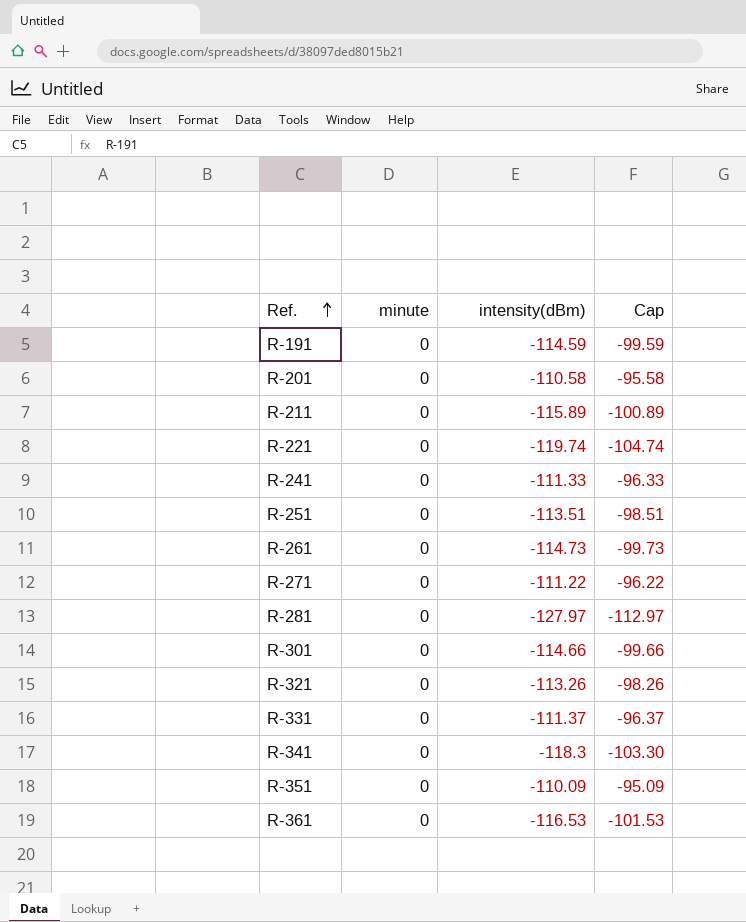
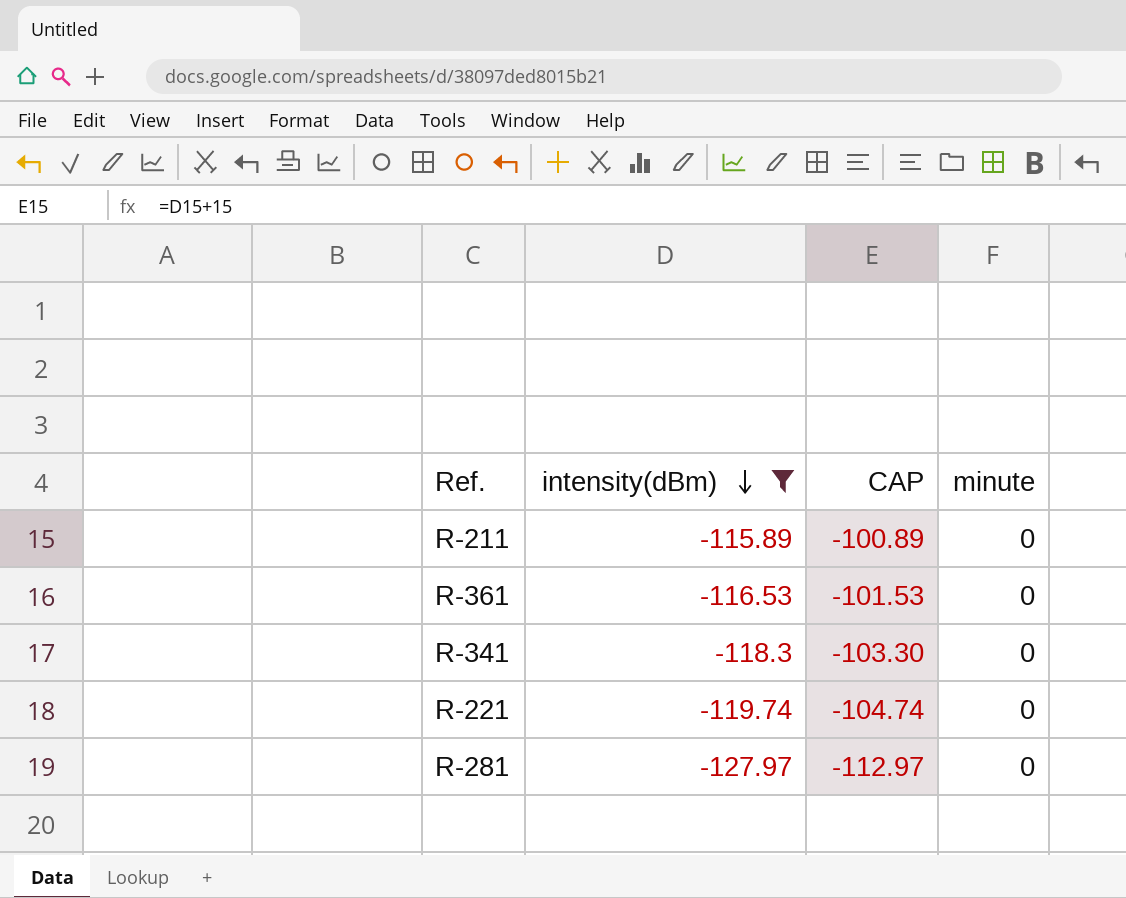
filter: none -> intensity(dBm) <= -115.89
row order: Ref. ascending -> intensity(dBm) descending
column name: Cap -> CAP
column minute | position: 2 -> 4

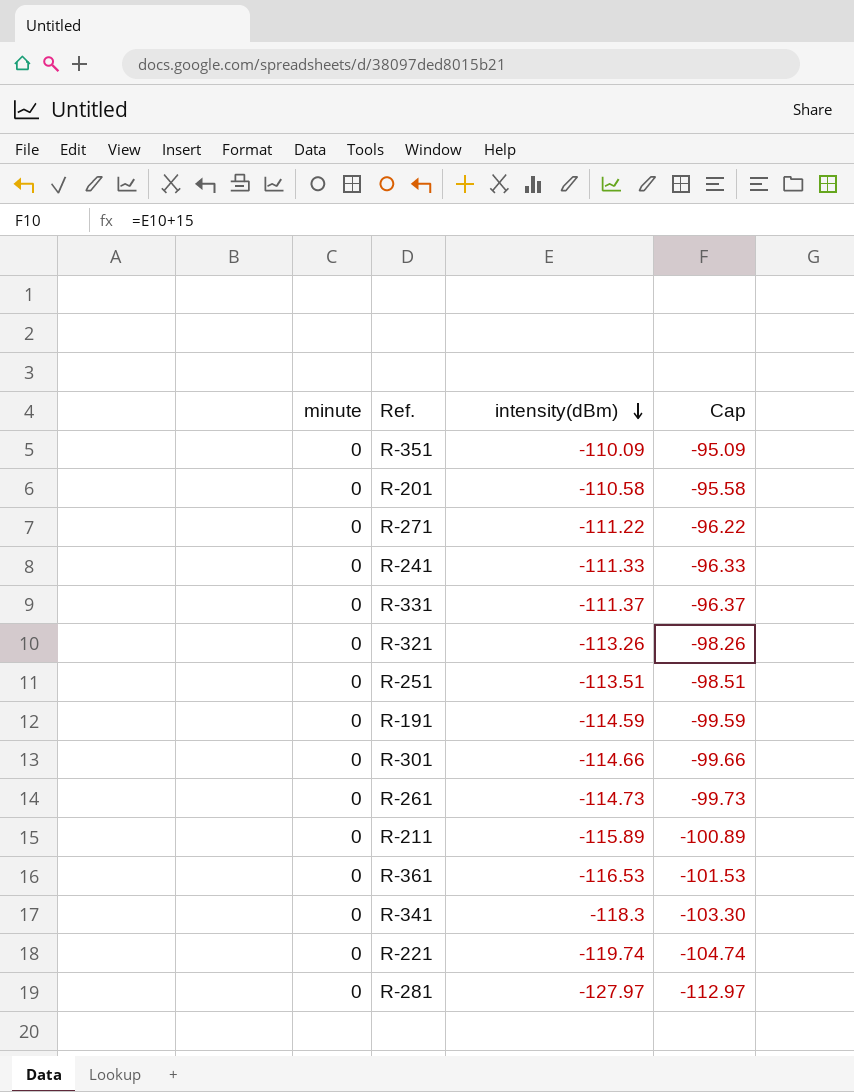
filter: intensity(dBm) <= -115.89 -> none
column minute | position: 4 -> 1
column name: CAP -> Cap

